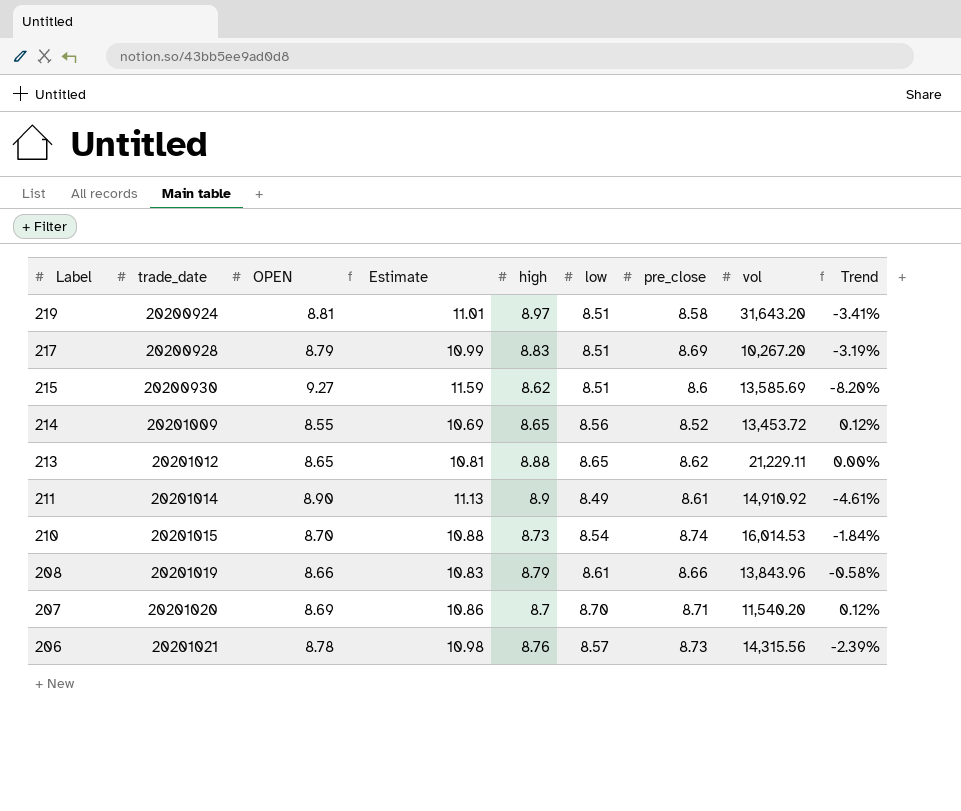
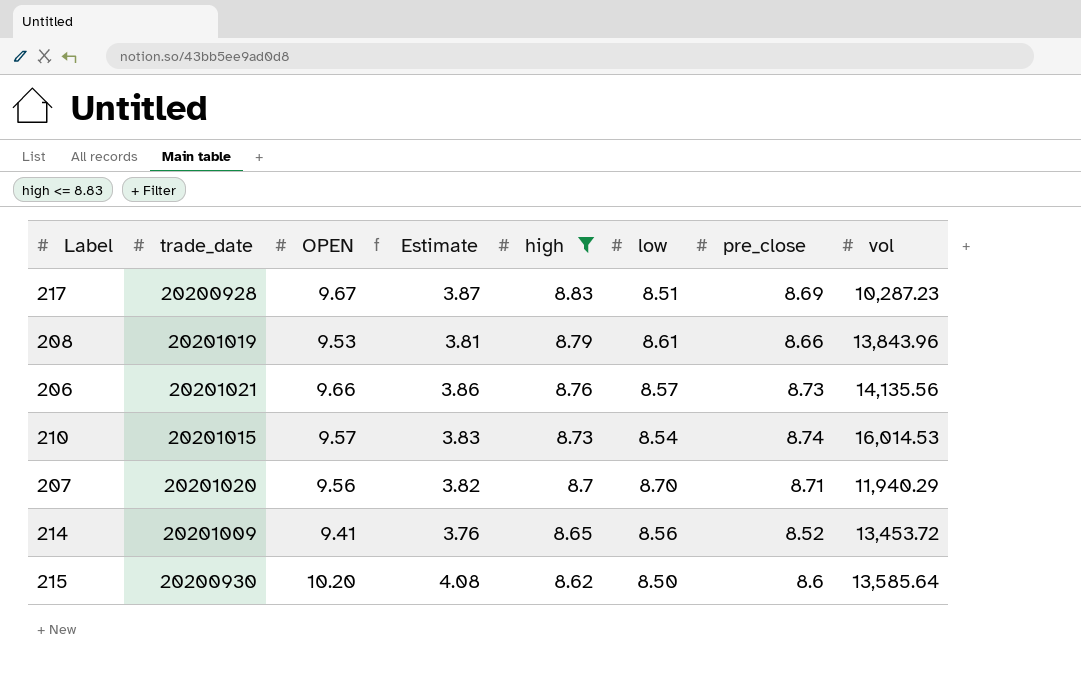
filter: none -> high <= 8.83
row order: Label descending -> high descending
column Trend | formula: ([low] - [OPEN]) / [OPEN] -> none
column Estimate | formula: [OPEN] * 1.25 -> [OPEN] * 0.4
217 | OPEN: 8.79 -> 9.67
217 | vol: 10,267.20 -> 10,287.23
208 | OPEN: 8.66 -> 9.53
206 | OPEN: 8.78 -> 9.66
206 | vol: 14,315.56 -> 14,135.56
210 | OPEN: 8.70 -> 9.57
207 | OPEN: 8.69 -> 9.56
207 | vol: 11,540.20 -> 11,940.29
214 | OPEN: 8.55 -> 9.41
215 | OPEN: 9.27 -> 10.20
215 | low: 8.51 -> 8.50
215 | vol: 13,585.69 -> 13,585.64

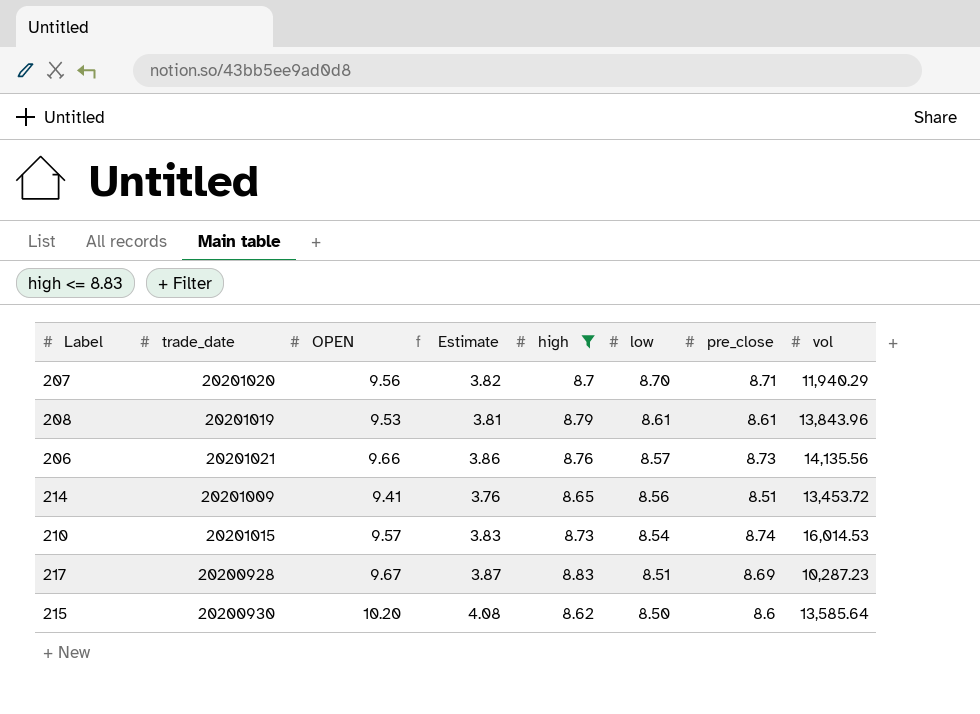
row order: high descending -> low descending
208 | pre_close: 8.66 -> 8.61
214 | pre_close: 8.52 -> 8.51

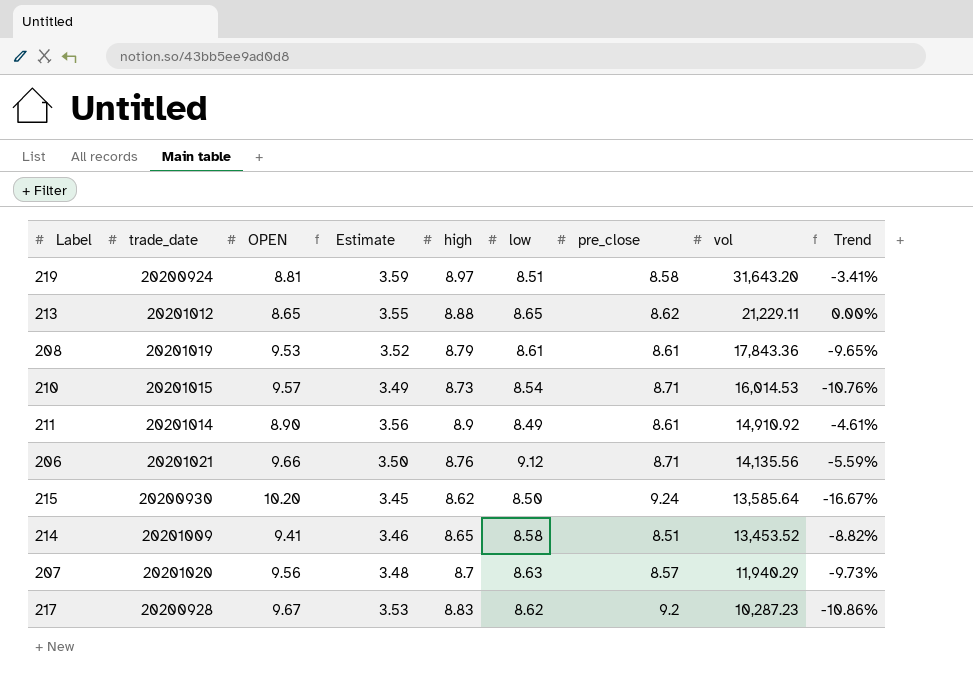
filter: high <= 8.83 -> none
row order: low descending -> vol descending
column Estimate | formula: [OPEN] * 0.4 -> [high] * 0.4
column Trend | formula: none -> ([low] - [OPEN]) / [OPEN]
208 | vol: 13,843.96 -> 17,843.36
210 | pre_close: 8.74 -> 8.71
206 | low: 8.57 -> 9.12
206 | pre_close: 8.73 -> 8.71
215 | pre_close: 8.6 -> 9.24
214 | low: 8.56 -> 8.58
214 | vol: 13,453.72 -> 13,453.52
207 | low: 8.70 -> 8.63
207 | pre_close: 8.71 -> 8.57
217 | low: 8.51 -> 8.62
217 | pre_close: 8.69 -> 9.2

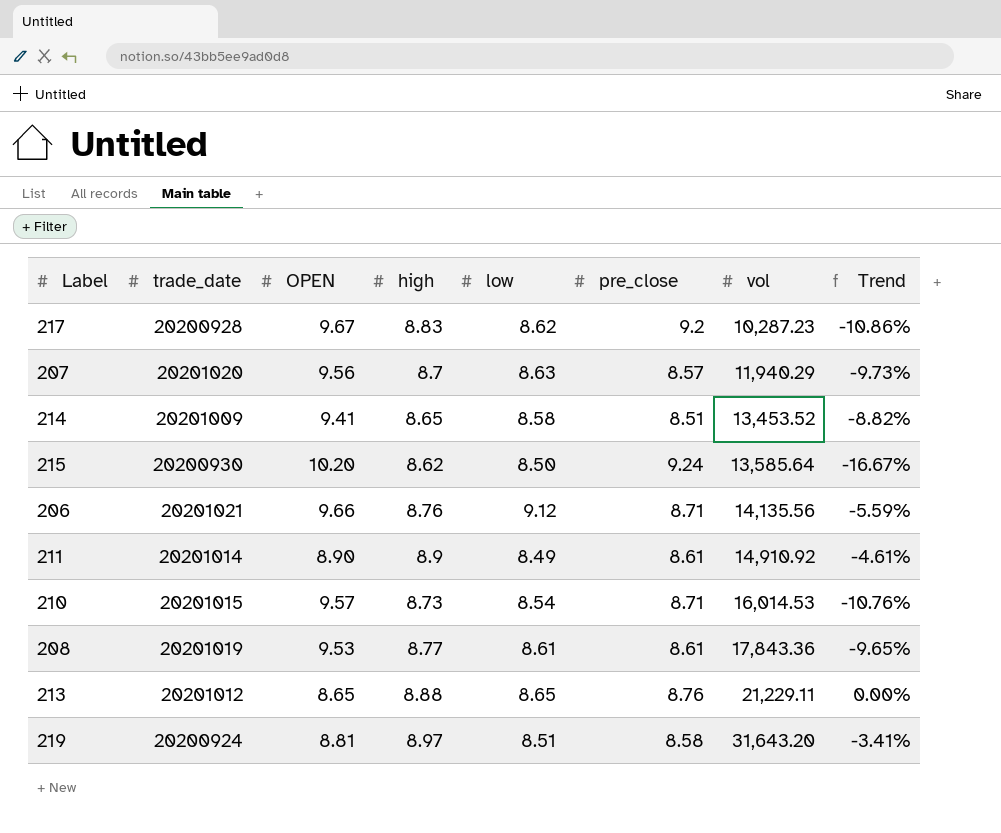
row order: vol descending -> vol ascending
column Estimate | formula: [high] * 0.4 -> none
208 | high: 8.79 -> 8.77
213 | pre_close: 8.62 -> 8.76

